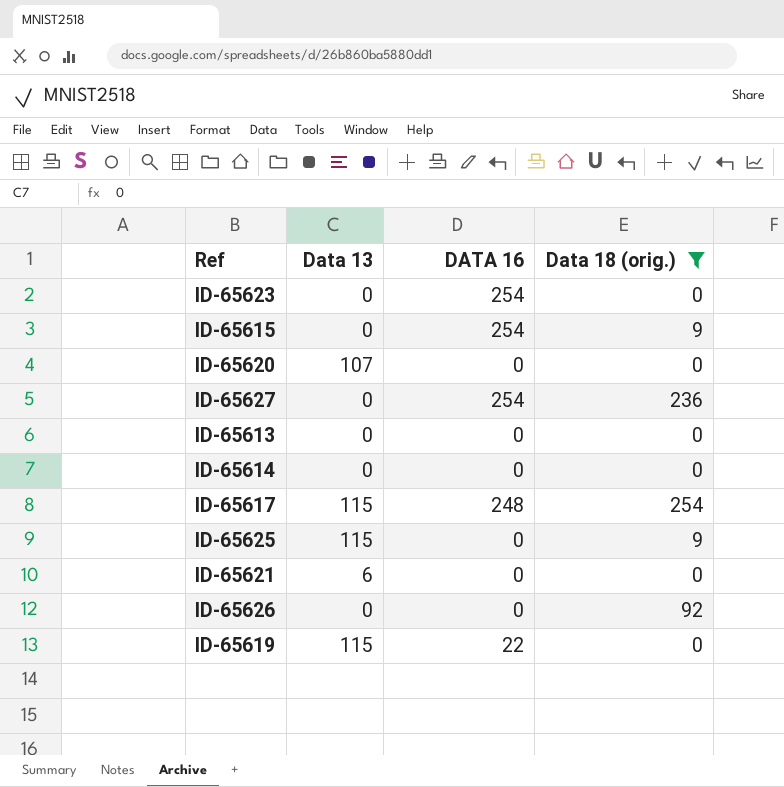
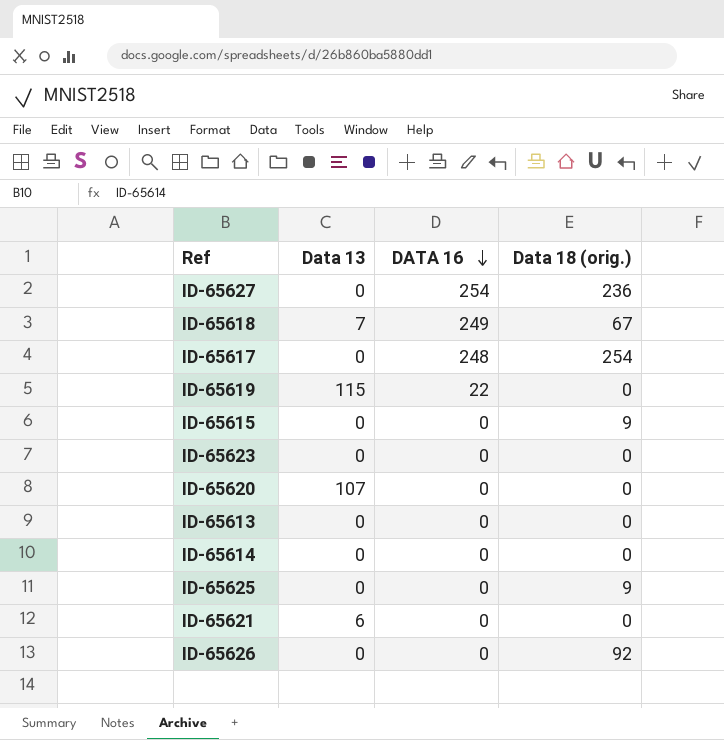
filter: Data 18 (orig.) != 67 -> none
row order: none -> DATA 16 descending
ID-65617 | Data 13: 115 -> 0
ID-65615 | DATA 16: 254 -> 0
ID-65623 | DATA 16: 254 -> 0
ID-65625 | Data 13: 115 -> 0

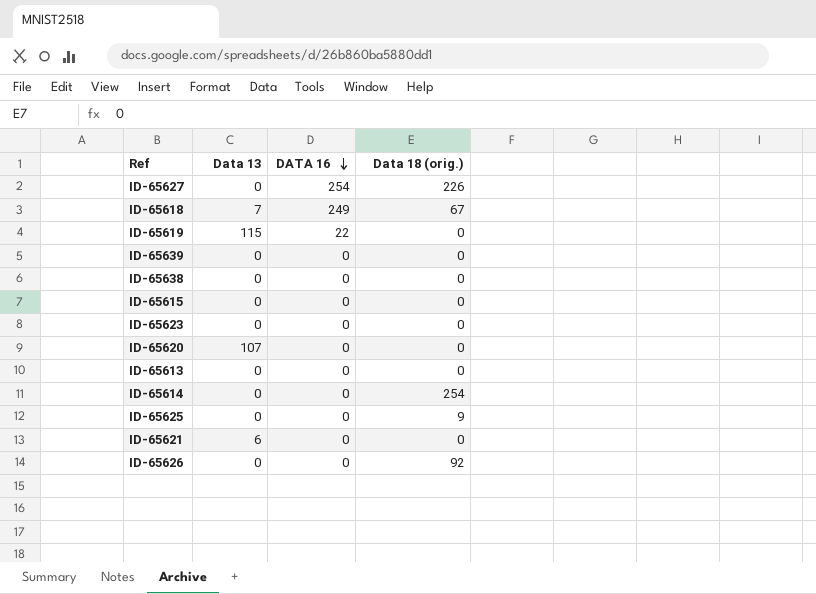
row ID-65617: 0 | 248 | 254 -> none
ID-65627 | Data 18 (orig.): 236 -> 226
row ID-65639: none -> 0 | 0 | 0
row ID-65638: none -> 0 | 0 | 0
ID-65615 | Data 18 (orig.): 9 -> 0
ID-65614 | Data 18 (orig.): 0 -> 254

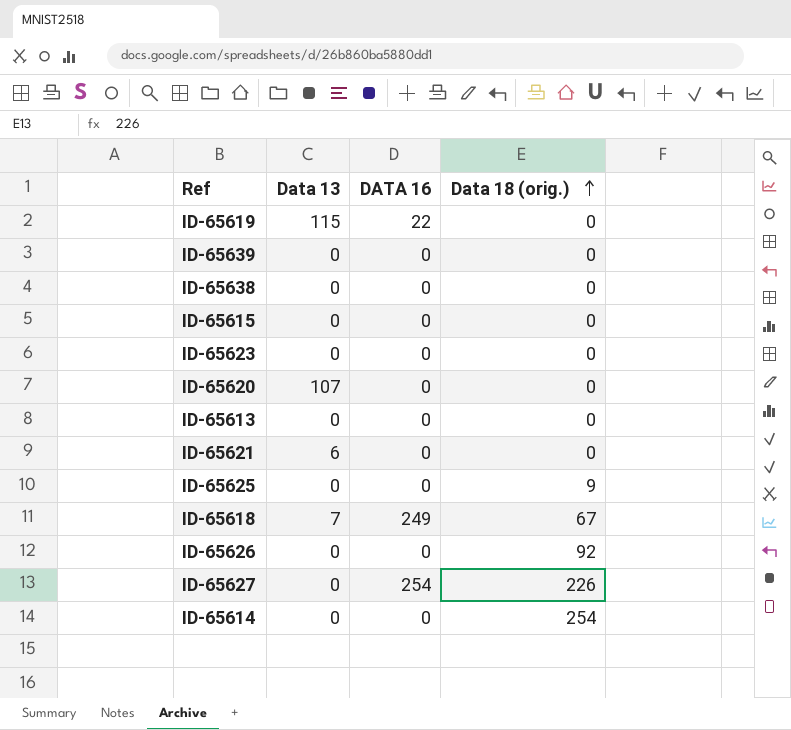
row order: DATA 16 descending -> Data 18 (orig.) ascending

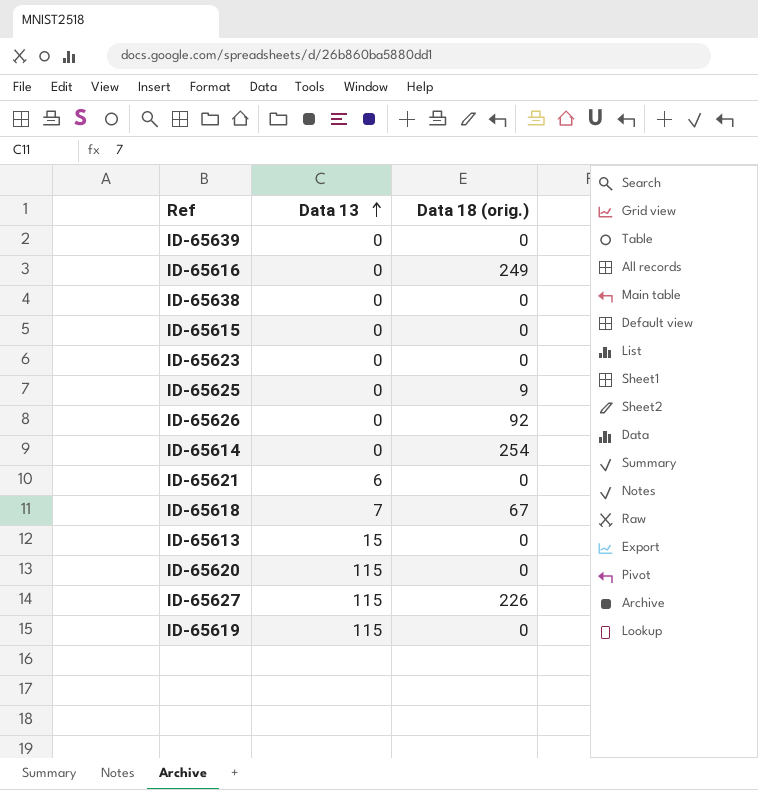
row order: Data 18 (orig.) ascending -> Data 13 ascending
column DATA 16 | position: 3 -> none
row ID-65616: none -> 0 | 249
ID-65613 | Data 13: 0 -> 15
ID-65620 | Data 13: 107 -> 115
ID-65627 | Data 13: 0 -> 115

